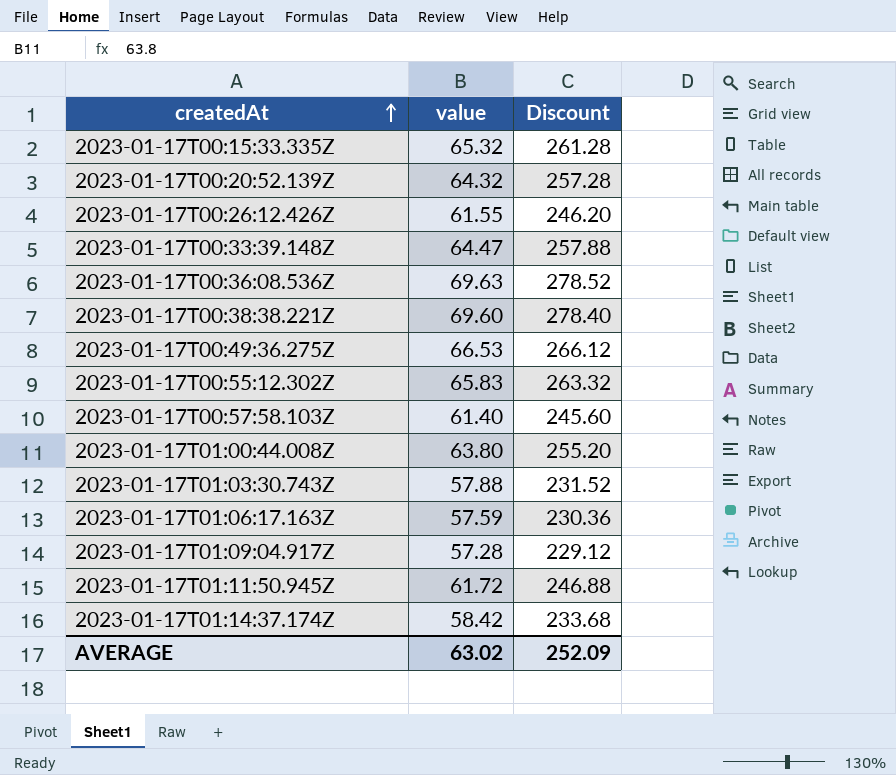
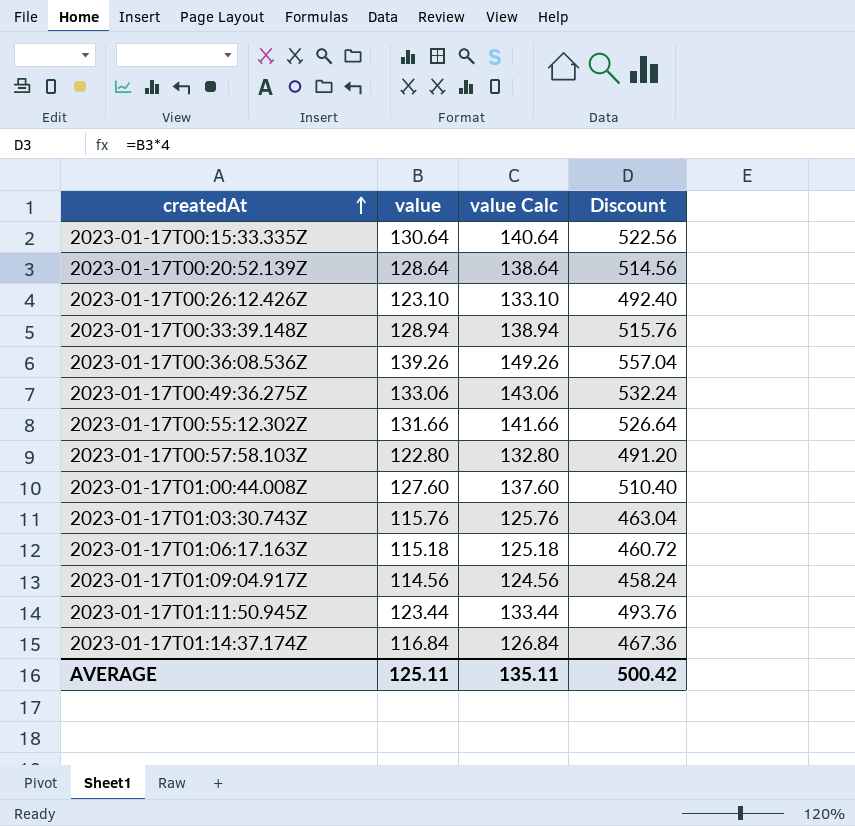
column value Calc | formula: none -> [value] + 10
row 2023-01-17T00:38:38.221Z: 69.60 | 278.40 -> none
2023-01-17T00:15:33.335Z | value: 65.32 -> 130.64
2023-01-17T00:15:33.335Z | Discount: 261.28 -> 522.56
2023-01-17T00:20:52.139Z | value: 64.32 -> 128.64
2023-01-17T00:20:52.139Z | Discount: 257.28 -> 514.56
2023-01-17T00:26:12.426Z | value: 61.55 -> 123.10
2023-01-17T00:26:12.426Z | Discount: 246.20 -> 492.40
2023-01-17T00:33:39.148Z | value: 64.47 -> 128.94
2023-01-17T00:33:39.148Z | Discount: 257.88 -> 515.76
2023-01-17T00:36:08.536Z | value: 69.63 -> 139.26
2023-01-17T00:36:08.536Z | Discount: 278.52 -> 557.04
2023-01-17T00:49:36.275Z | value: 66.53 -> 133.06
2023-01-17T00:49:36.275Z | Discount: 266.12 -> 532.24
2023-01-17T00:55:12.302Z | value: 65.83 -> 131.66
2023-01-17T00:55:12.302Z | Discount: 263.32 -> 526.64
2023-01-17T00:57:58.103Z | value: 61.40 -> 122.80
2023-01-17T00:57:58.103Z | Discount: 245.60 -> 491.20
2023-01-17T01:00:44.008Z | value: 63.80 -> 127.60
2023-01-17T01:00:44.008Z | Discount: 255.20 -> 510.40
2023-01-17T01:03:30.743Z | value: 57.88 -> 115.76
2023-01-17T01:03:30.743Z | Discount: 231.52 -> 463.04
2023-01-17T01:06:17.163Z | value: 57.59 -> 115.18
2023-01-17T01:06:17.163Z | Discount: 230.36 -> 460.72
2023-01-17T01:09:04.917Z | value: 57.28 -> 114.56
2023-01-17T01:09:04.917Z | Discount: 229.12 -> 458.24
2023-01-17T01:11:50.945Z | value: 61.72 -> 123.44
2023-01-17T01:11:50.945Z | Discount: 246.88 -> 493.76
2023-01-17T01:14:37.174Z | value: 58.42 -> 116.84
2023-01-17T01:14:37.174Z | Discount: 233.68 -> 467.36
AVERAGE | value: 63.02 -> 125.11
AVERAGE | Discount: 252.09 -> 500.42

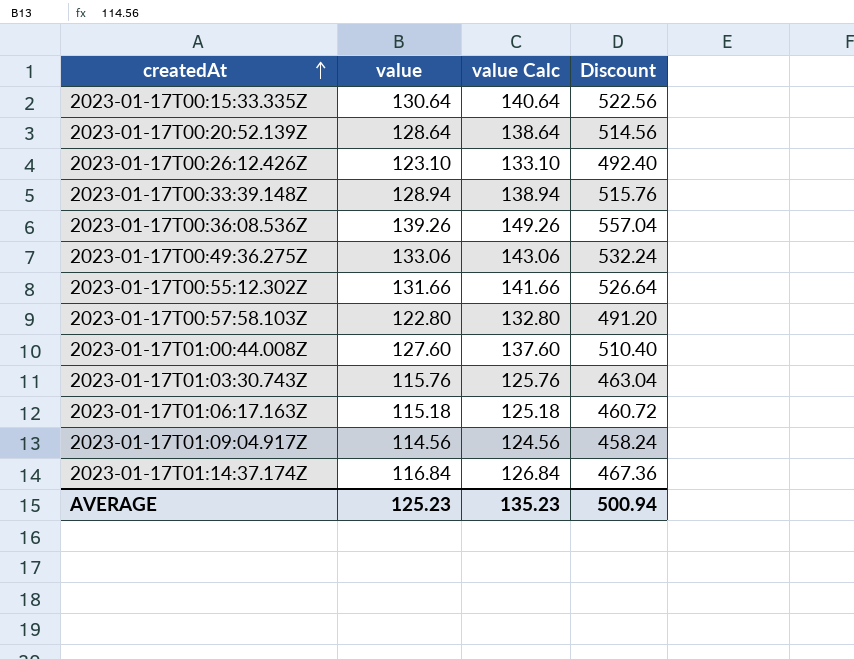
row 2023-01-17T01:11:50.945Z: 123.44 | 133.44 | 493.76 -> none
AVERAGE | value: 125.11 -> 125.23
AVERAGE | value Calc: 135.11 -> 135.23
AVERAGE | Discount: 500.42 -> 500.94

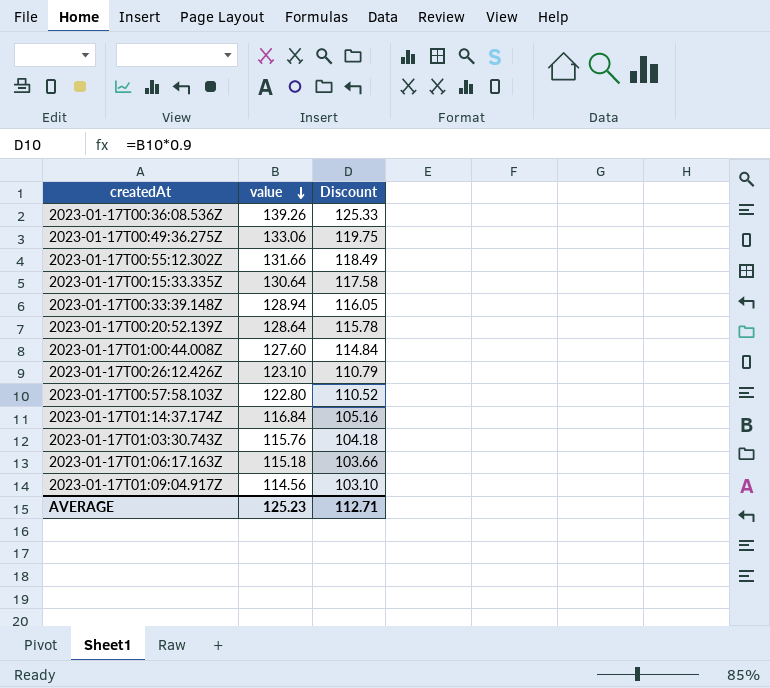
row order: createdAt ascending -> value descending
column value Calc | formula: [value] + 10 -> none
column Discount | formula: [value] * 4 -> [value] * 0.9
AVERAGE | Discount: 500.94 -> 112.71

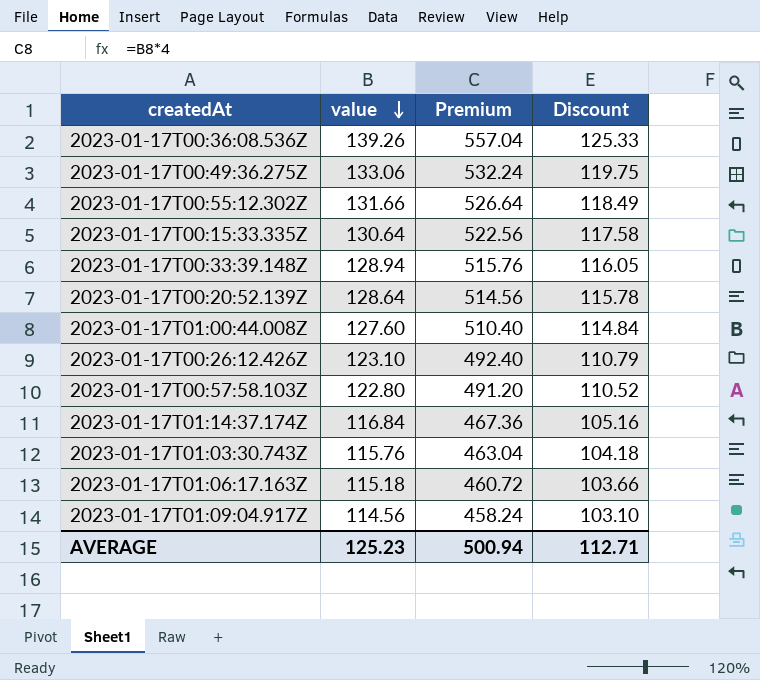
column Premium | formula: none -> [value] * 4

